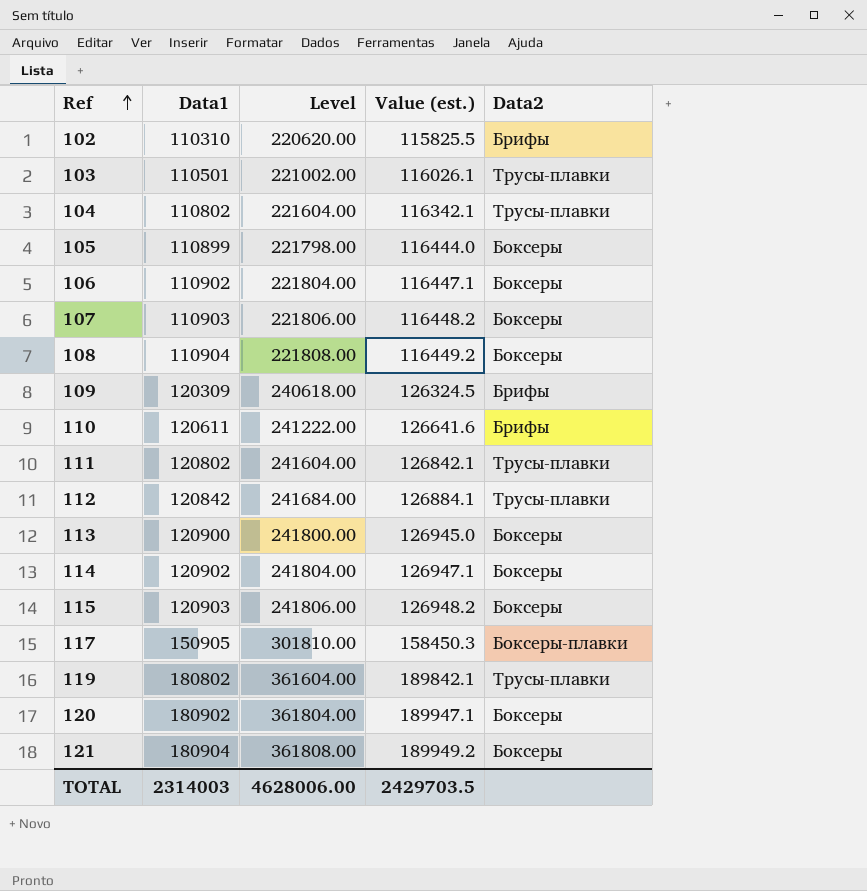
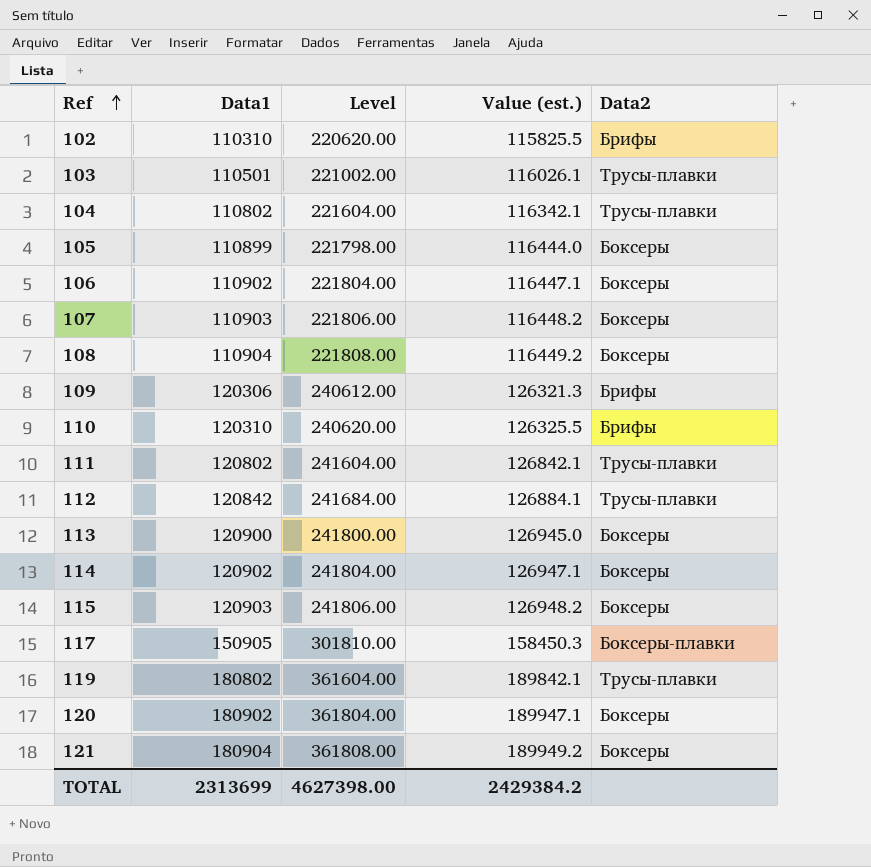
109 | Data1: 120309 -> 120306
109 | Level: 240618.00 -> 240612.00
109 | Value (est.): 126324.5 -> 126321.3
110 | Data1: 120611 -> 120310
110 | Level: 241222.00 -> 240620.00
110 | Value (est.): 126641.6 -> 126325.5
TOTAL | Data1: 2314003 -> 2313699
TOTAL | Level: 4628006.00 -> 4627398.00
TOTAL | Value (est.): 2429703.5 -> 2429384.2

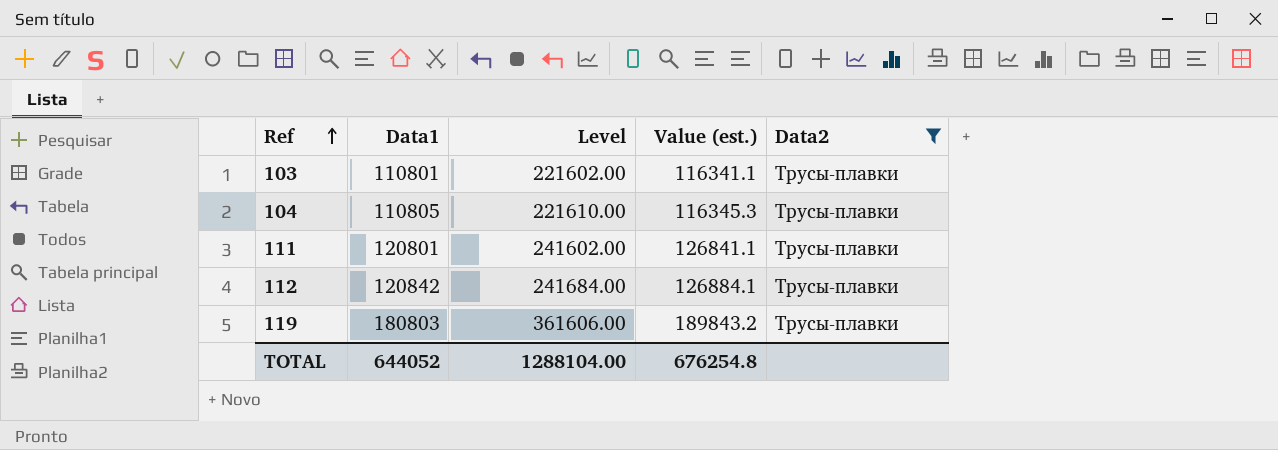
filter: none -> Data2 = Трусы-плавки
103 | Data1: 110501 -> 110801
103 | Level: 221002.00 -> 221602.00
103 | Value (est.): 116026.1 -> 116341.1
104 | Data1: 110802 -> 110805
104 | Level: 221604.00 -> 221610.00
104 | Value (est.): 116342.1 -> 116345.3
111 | Data1: 120802 -> 120801
111 | Level: 241604.00 -> 241602.00
111 | Value (est.): 126842.1 -> 126841.1
119 | Data1: 180802 -> 180803
119 | Level: 361604.00 -> 361606.00
119 | Value (est.): 189842.1 -> 189843.2
TOTAL | Data1: 2313699 -> 644052
TOTAL | Level: 4627398.00 -> 1288104.00
TOTAL | Value (est.): 2429384.2 -> 676254.8

